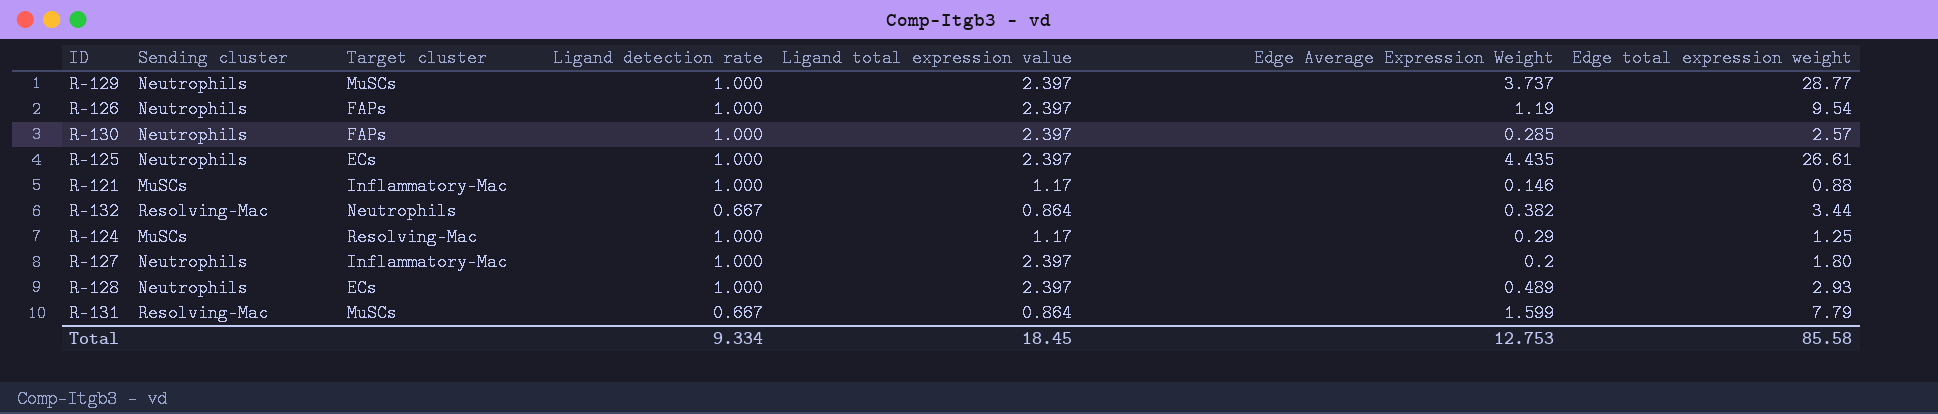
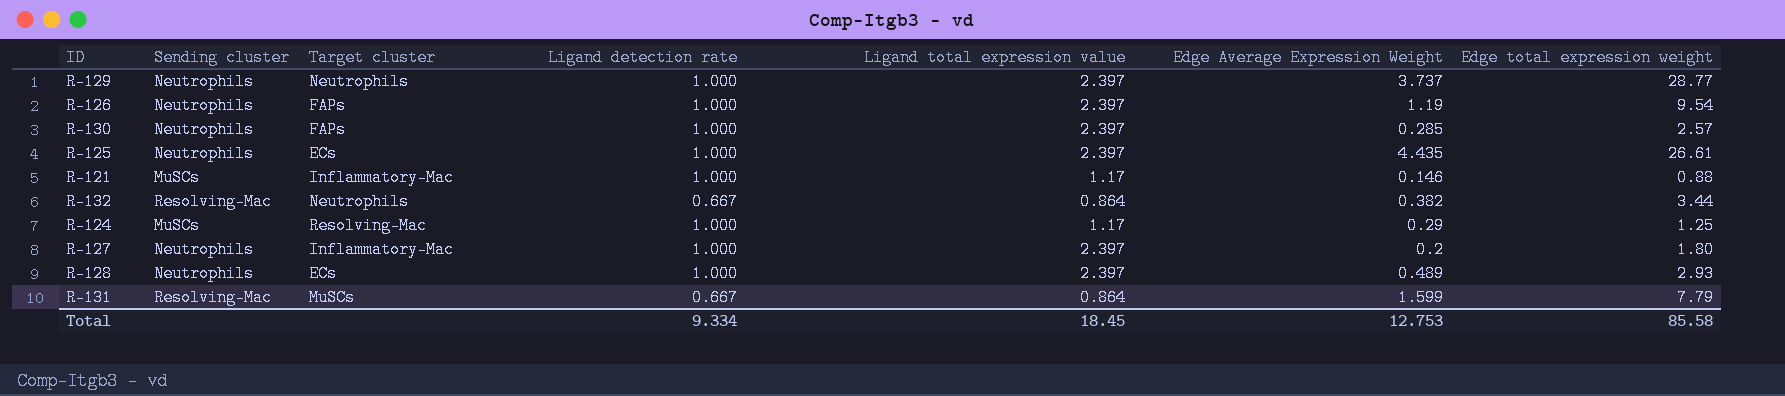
R-129 | Target cluster: MuSCs -> Neutrophils

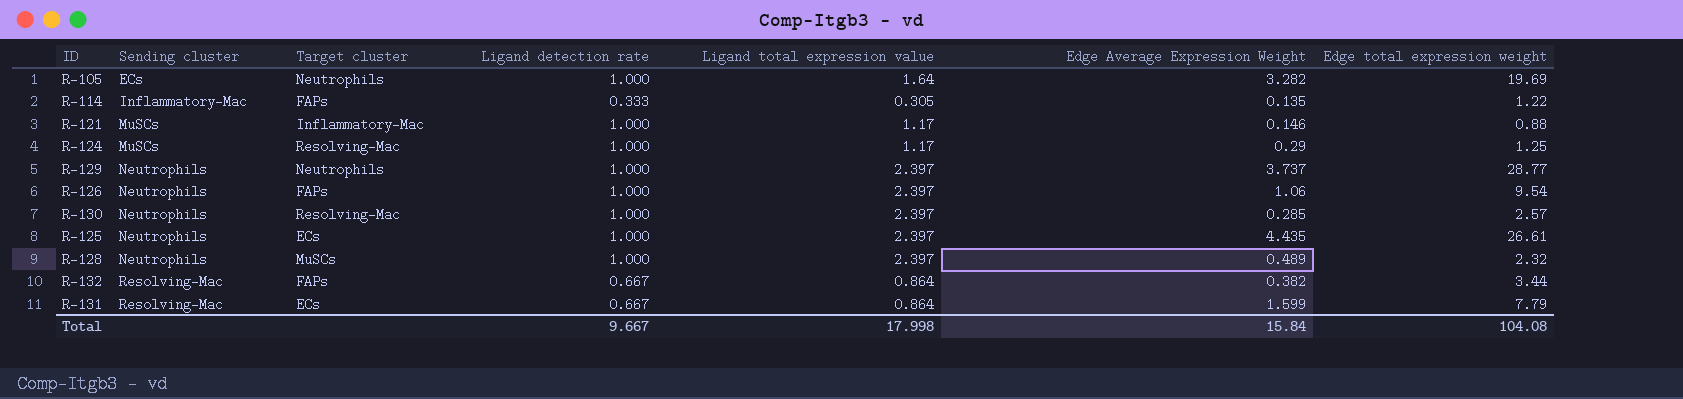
row order: none -> Sending cluster ascending
row R-127: Neutrophils | Inflammatory-Mac | 1.000 | 2.397 | 0.2 | 1.80 -> none
row R-105: none -> ECs | Neutrophils | 1.000 | 1.64 | 3.282 | 19.69
row R-114: none -> Inflammatory-Mac | FAPs | 0.333 | 0.305 | 0.135 | 1.22
R-126 | Edge Average Expression Weight: 1.19 -> 1.06
R-130 | Target cluster: FAPs -> Resolving-Mac
R-128 | Target cluster: ECs -> MuSCs
R-128 | Edge total expression weight: 2.93 -> 2.32
R-132 | Target cluster: Neutrophils -> FAPs
R-131 | Target cluster: MuSCs -> ECs
Total | Ligand detection rate: 9.334 -> 9.667
Total | Ligand total expression value: 18.45 -> 17.998
Total | Edge Average Expression Weight: 12.753 -> 15.84
Total | Edge total expression weight: 85.58 -> 104.08

